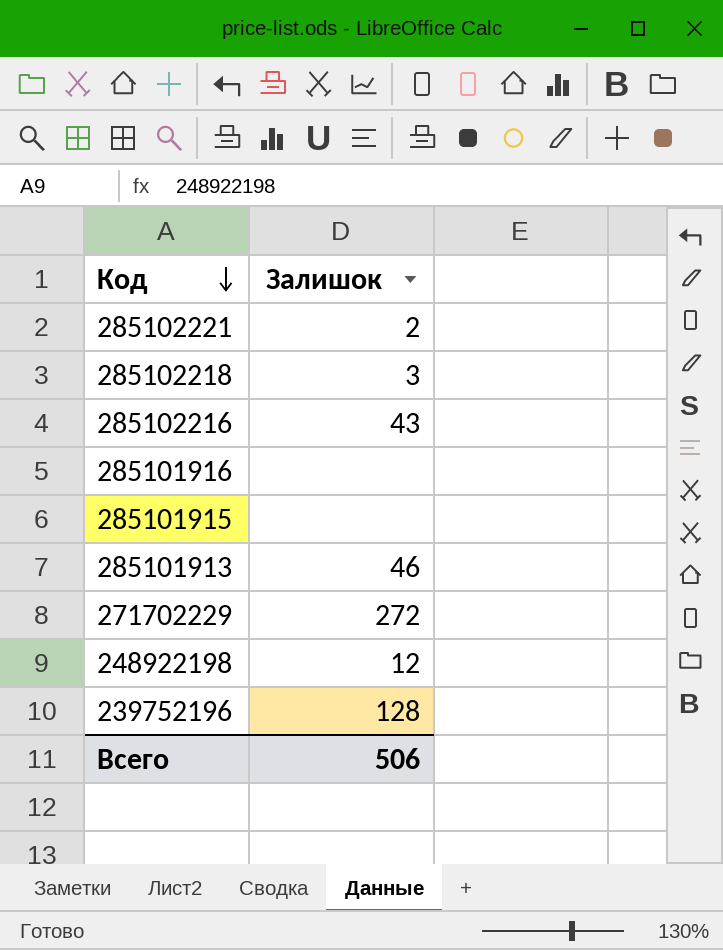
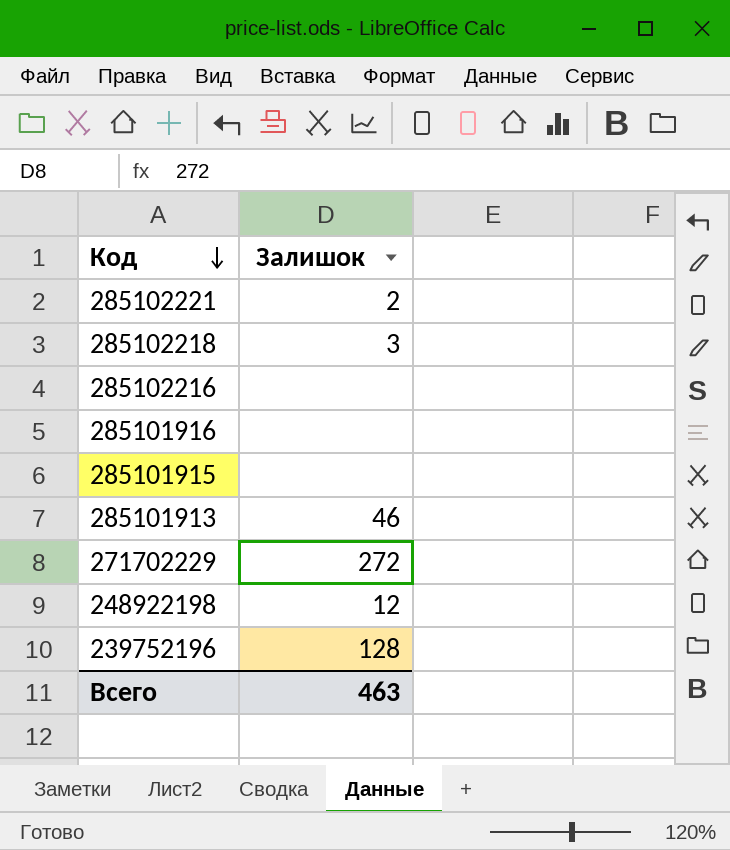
285102216 | Залишок: 43 -> none
Всего | Залишок: 506 -> 463

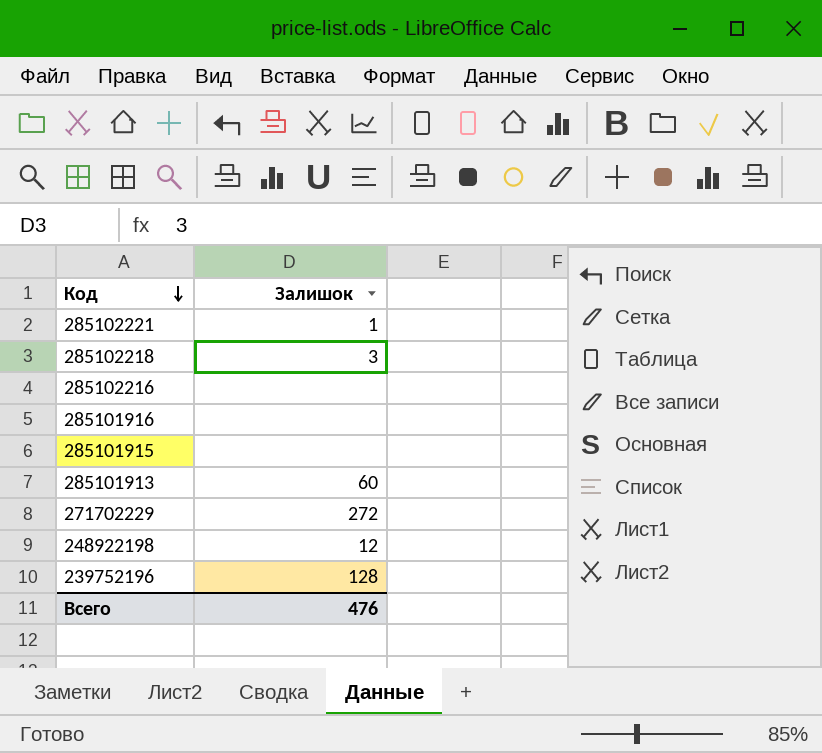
285102221 | Залишок: 2 -> 1
285101913 | Залишок: 46 -> 60
Всего | Залишок: 463 -> 476

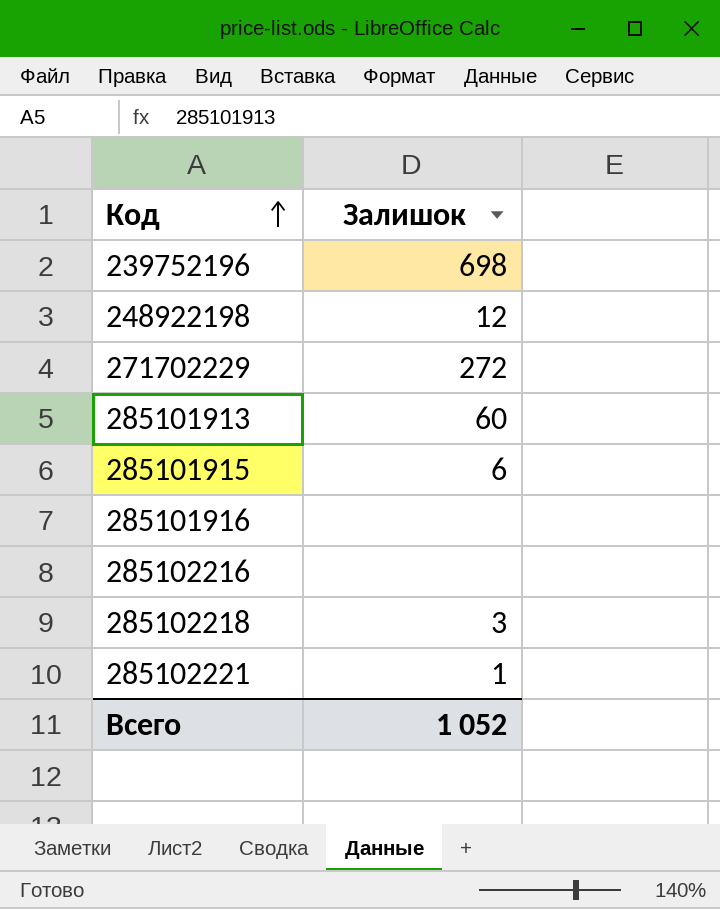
row order: Код descending -> Код ascending
239752196 | Залишок: 128 -> 698
285101915 | Залишок: none -> 6
Всего | Залишок: 476 -> 1 052

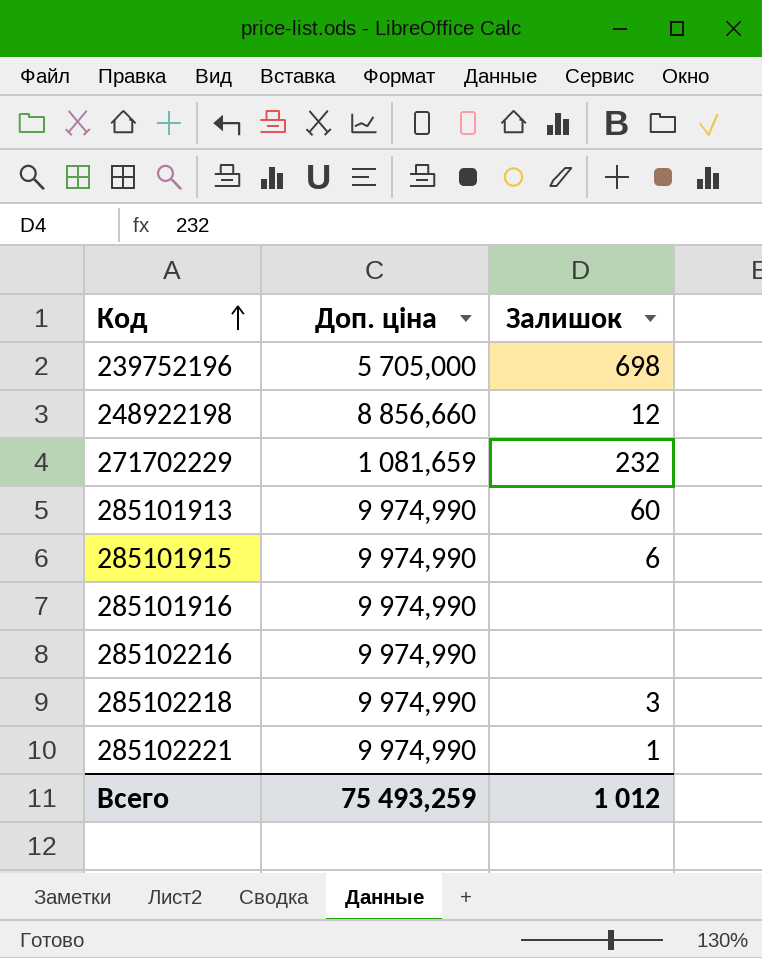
column Доп. ціна | position: none -> 2
271702229 | Залишок: 272 -> 232
Всего | Залишок: 1 052 -> 1 012

